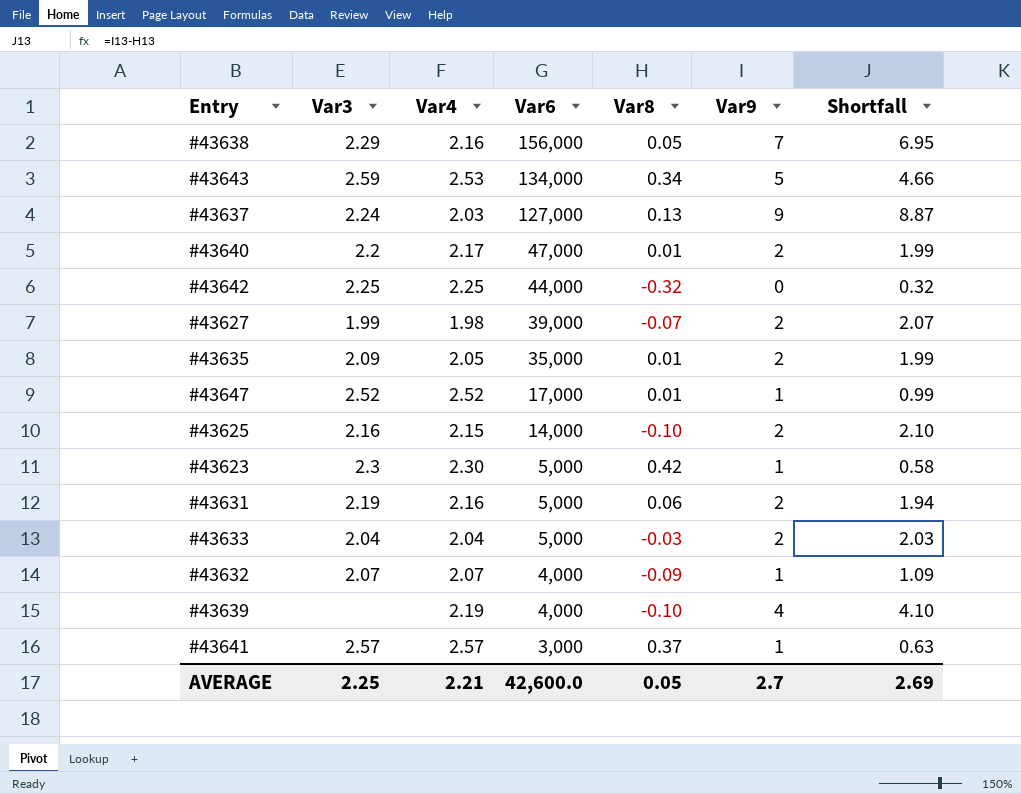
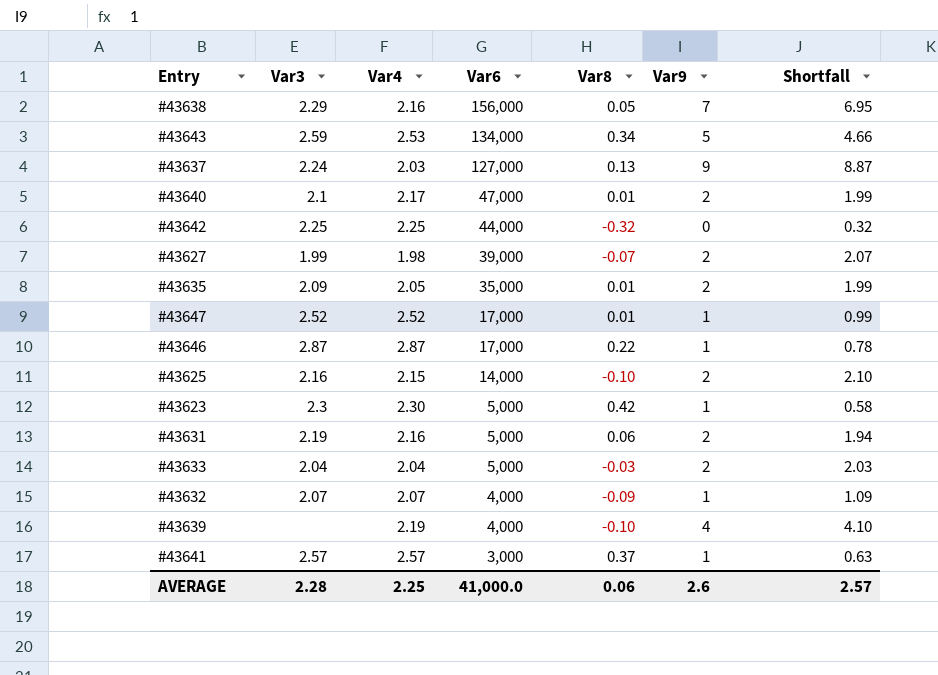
#43640 | Var3: 2.2 -> 2.1
row #43646: none -> 2.87 | 2.87 | 17,000 | 0.22 | 1 | 0.78
AVERAGE | Var3: 2.25 -> 2.28
AVERAGE | Var4: 2.21 -> 2.25
AVERAGE | Var6: 42,600.0 -> 41,000.0
AVERAGE | Var8: 0.05 -> 0.06
AVERAGE | Var9: 2.7 -> 2.6
AVERAGE | Shortfall: 2.69 -> 2.57

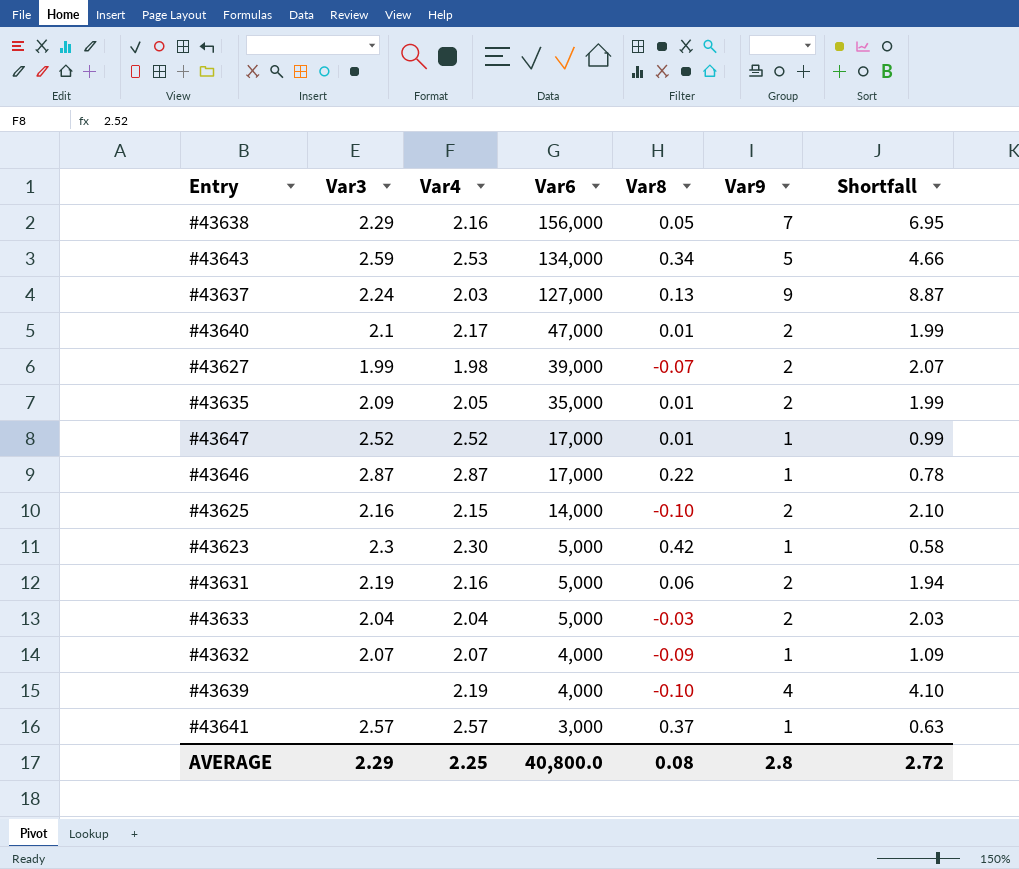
row #43642: 2.25 | 2.25 | 44,000 | -0.32 | 0 | 0.32 -> none
AVERAGE | Var3: 2.28 -> 2.29
AVERAGE | Var6: 41,000.0 -> 40,800.0
AVERAGE | Var8: 0.06 -> 0.08
AVERAGE | Var9: 2.6 -> 2.8
AVERAGE | Shortfall: 2.57 -> 2.72

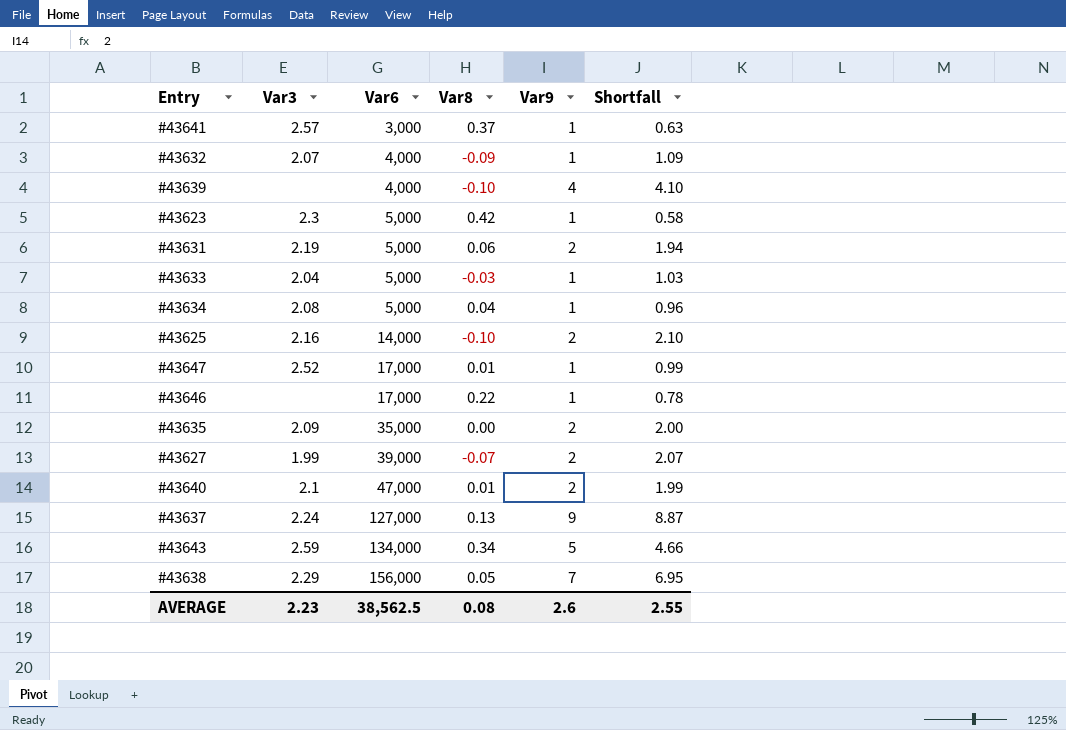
row order: Var6 descending -> Var6 ascending
column Var4 | position: 3 -> none
#43633 | Var9: 2 -> 1
#43633 | Shortfall: 2.03 -> 1.03
row #43634: none -> 2.08 | 5,000 | 0.04 | 1 | 0.96
#43646 | Var3: 2.87 -> none
#43635 | Var8: 0.01 -> 0.00
#43635 | Shortfall: 1.99 -> 2.00
AVERAGE | Var3: 2.29 -> 2.23
AVERAGE | Var6: 40,800.0 -> 38,562.5
AVERAGE | Var9: 2.8 -> 2.6
AVERAGE | Shortfall: 2.72 -> 2.55

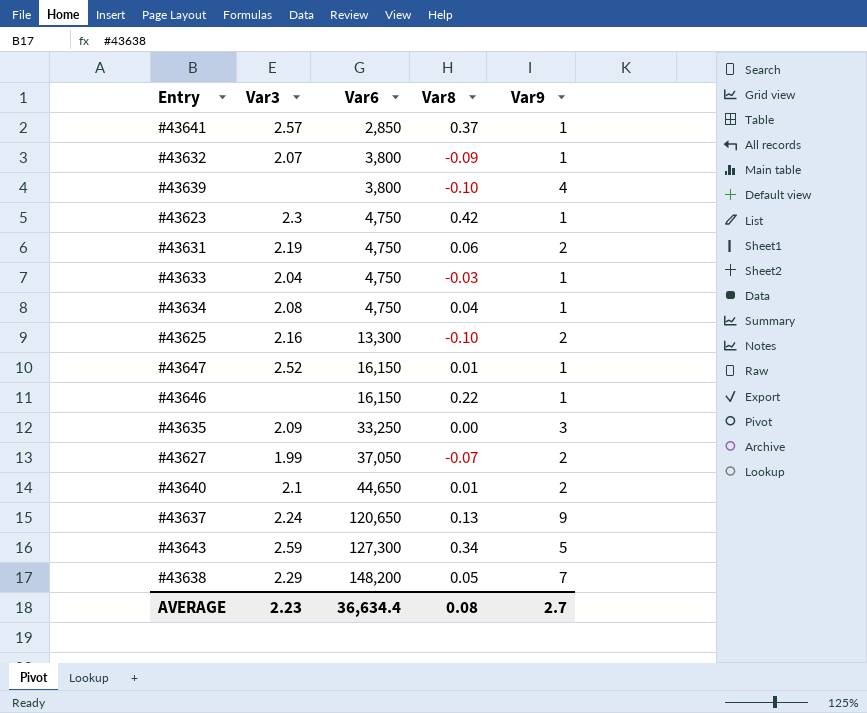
column Shortfall | formula: [Var9] - [Var8] -> none
#43641 | Var6: 3,000 -> 2,850
#43632 | Var6: 4,000 -> 3,800
#43639 | Var6: 4,000 -> 3,800
#43623 | Var6: 5,000 -> 4,750
#43631 | Var6: 5,000 -> 4,750
#43633 | Var6: 5,000 -> 4,750
#43634 | Var6: 5,000 -> 4,750
#43625 | Var6: 14,000 -> 13,300
#43647 | Var6: 17,000 -> 16,150
#43646 | Var6: 17,000 -> 16,150
#43635 | Var6: 35,000 -> 33,250
#43635 | Var9: 2 -> 3
#43627 | Var6: 39,000 -> 37,050
#43640 | Var6: 47,000 -> 44,650
#43637 | Var6: 127,000 -> 120,650
#43643 | Var6: 134,000 -> 127,300
#43638 | Var6: 156,000 -> 148,200
AVERAGE | Var6: 38,562.5 -> 36,634.4
AVERAGE | Var9: 2.6 -> 2.7

